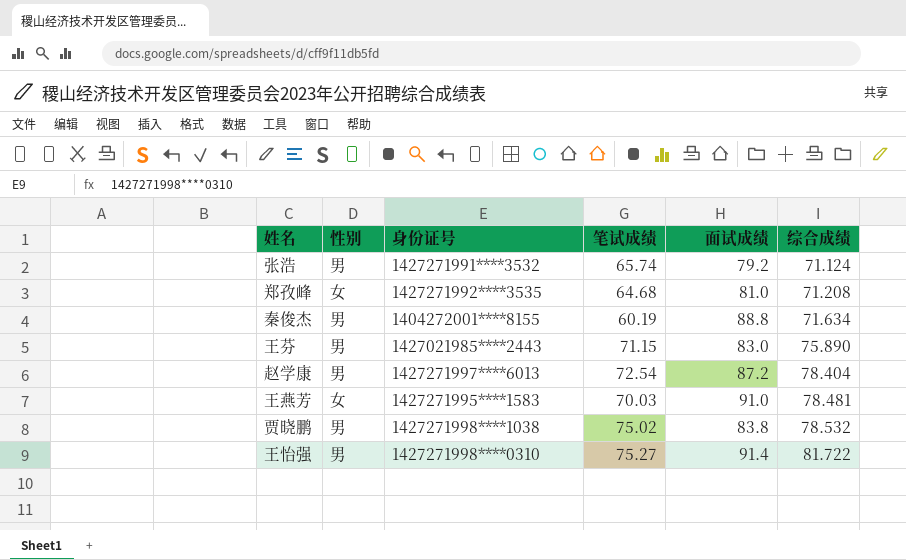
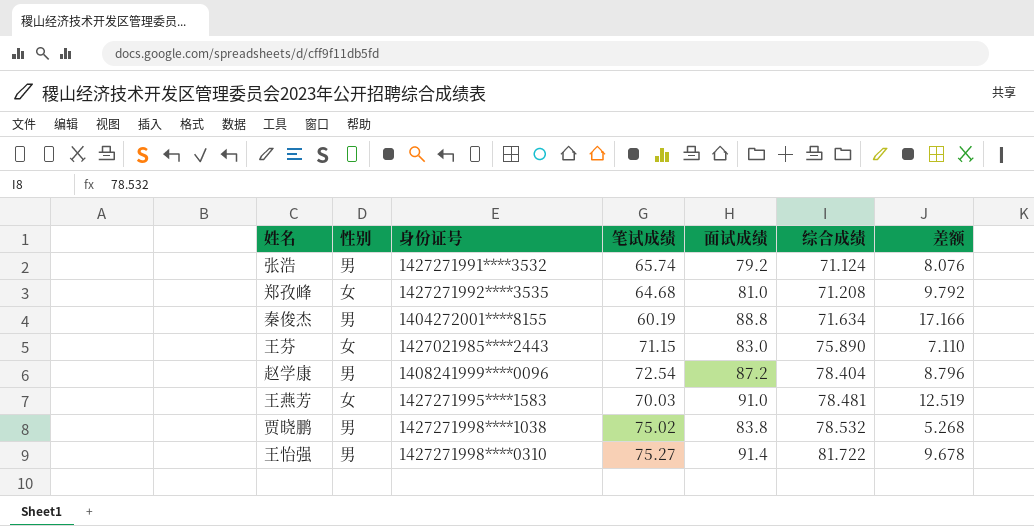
column 差额 | formula: none -> [面试成绩] - [综合成绩]
王芬 | 性别: 男 -> 女
赵学康 | 身份证号: 1427271997****6013 -> 1408241999****0096

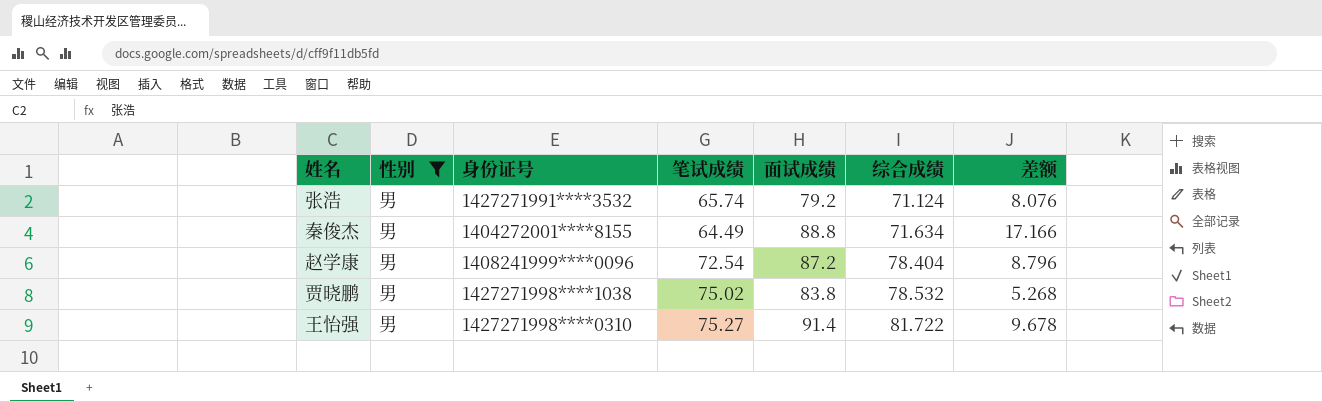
filter: none -> 性别 = 男
秦俊杰 | 笔试成绩: 60.19 -> 64.49

